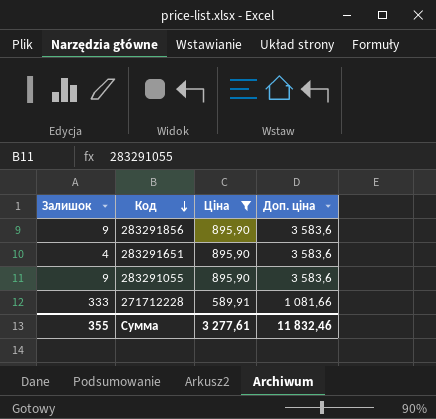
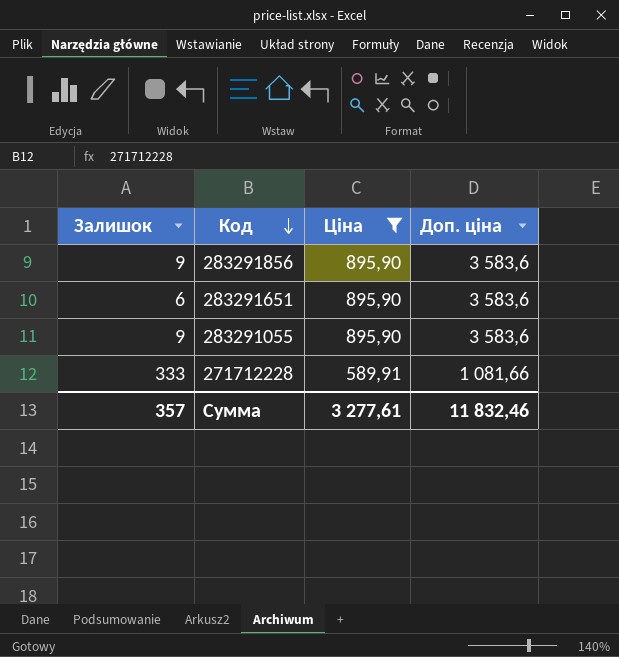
283291651 | Залишок: 4 -> 6
Сумма | Залишок: 355 -> 357

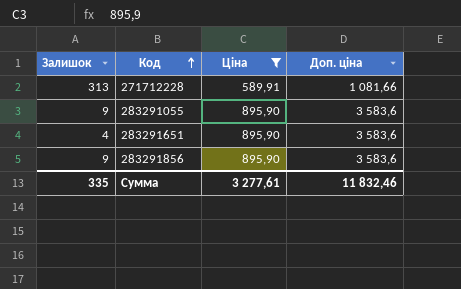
row order: Код descending -> Код ascending
271712228 | Залишок: 333 -> 313
283291651 | Залишок: 6 -> 4
Сумма | Залишок: 357 -> 335

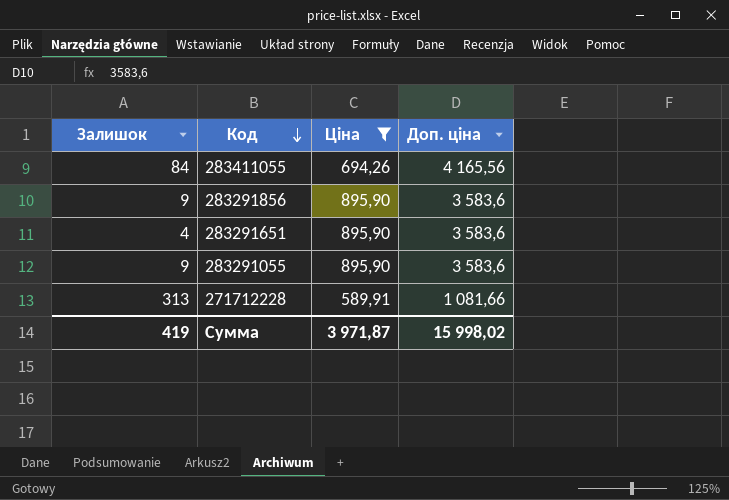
row order: Код ascending -> Код descending
row 283411055: none -> 84 | 694,26 | 4 165,56
Сумма | Залишок: 335 -> 419
Сумма | Ціна: 3 277,61 -> 3 971,87
Сумма | Доп. ціна: 11 832,46 -> 15 998,02

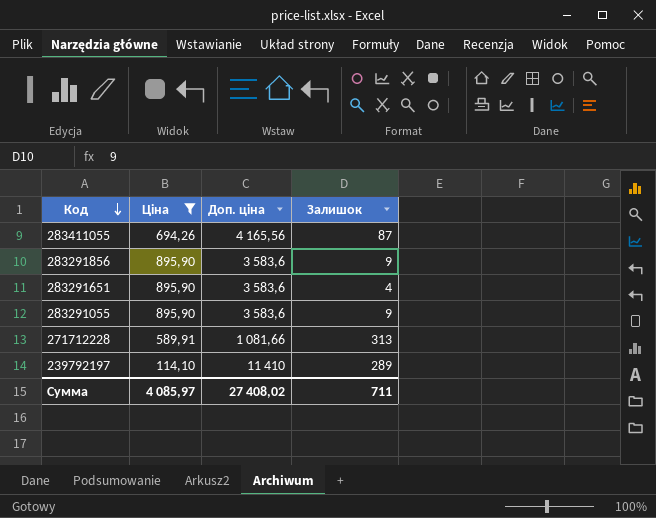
column Залишок | position: 1 -> 4
283411055 | Залишок: 84 -> 87
row 239792197: none -> 114,10 | 11 410 | 289
Сумма | Ціна: 3 971,87 -> 4 085,97
Сумма | Доп. ціна: 15 998,02 -> 27 408,02
Сумма | Залишок: 419 -> 711

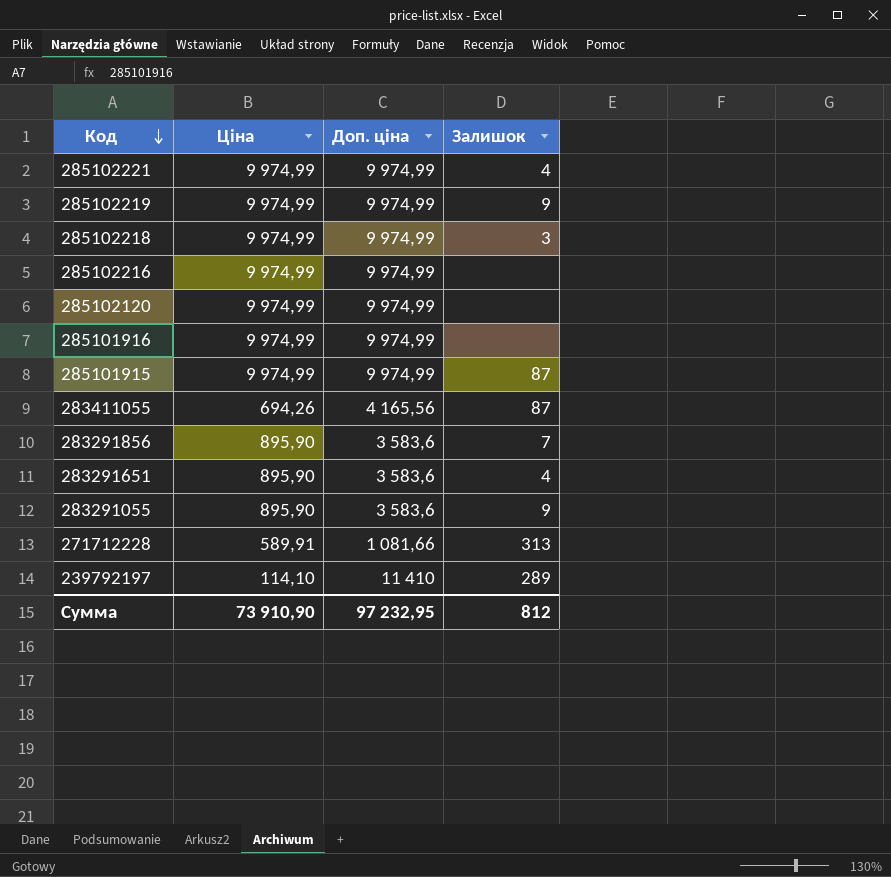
filter: Ціна != 9 974,99 -> none
283291856 | Залишок: 9 -> 7
Сумма | Ціна: 4 085,97 -> 73 910,90
Сумма | Доп. ціна: 27 408,02 -> 97 232,95
Сумма | Залишок: 711 -> 812

